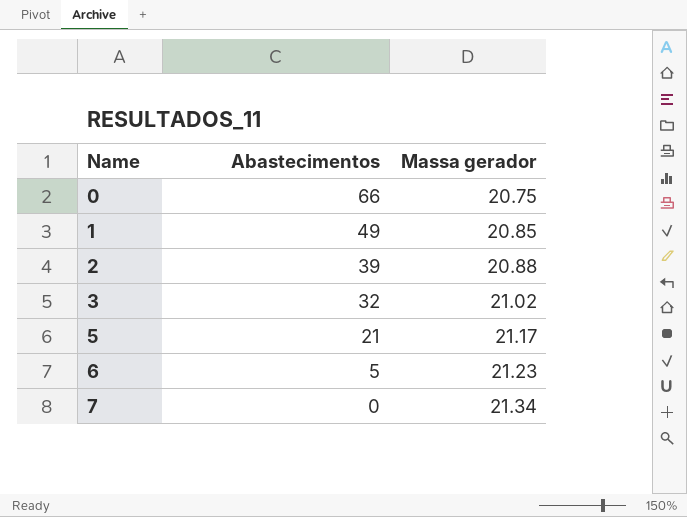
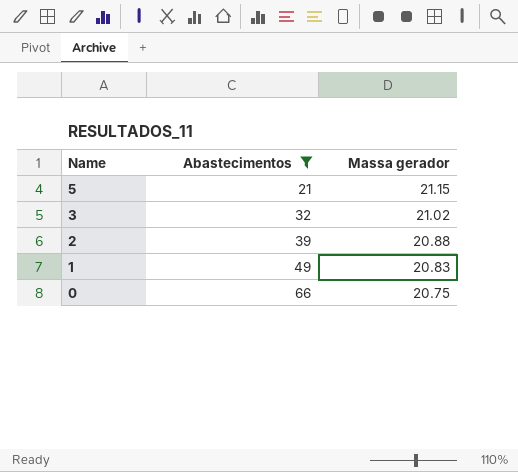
filter: none -> Abastecimentos >= 21
row order: Name ascending -> Name descending
5 | Massa gerador: 21.17 -> 21.15
1 | Massa gerador: 20.85 -> 20.83

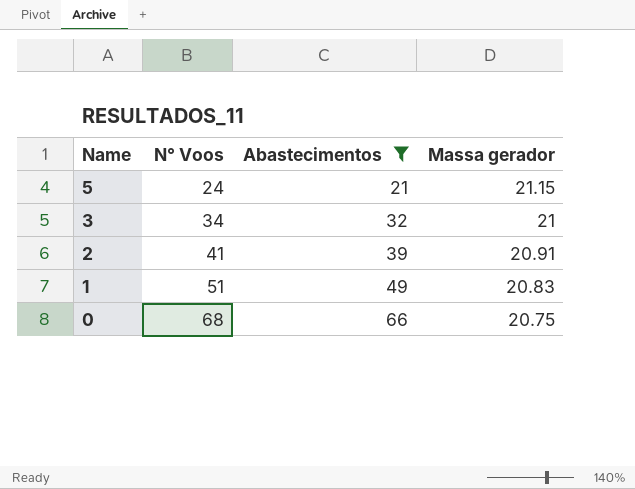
column N° Voos | position: none -> 2
3 | Massa gerador: 21.02 -> 21
2 | Massa gerador: 20.88 -> 20.91

